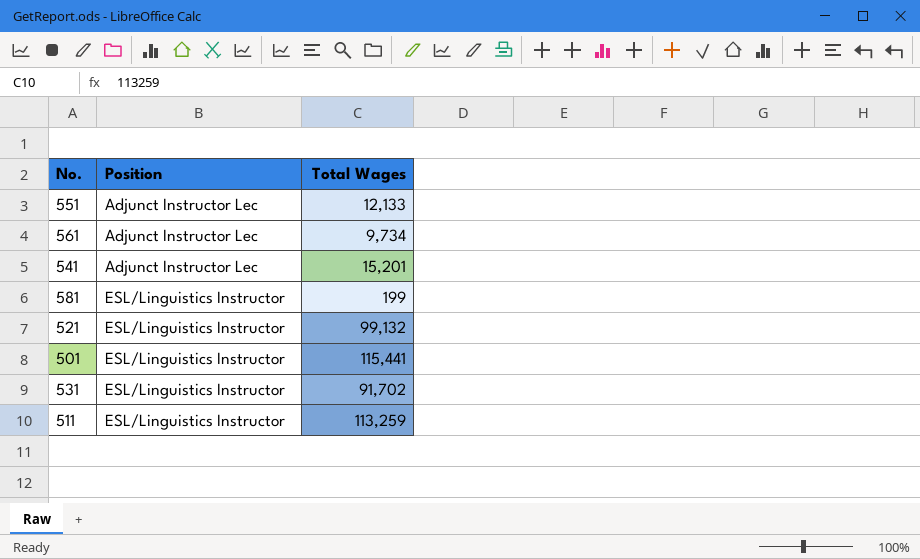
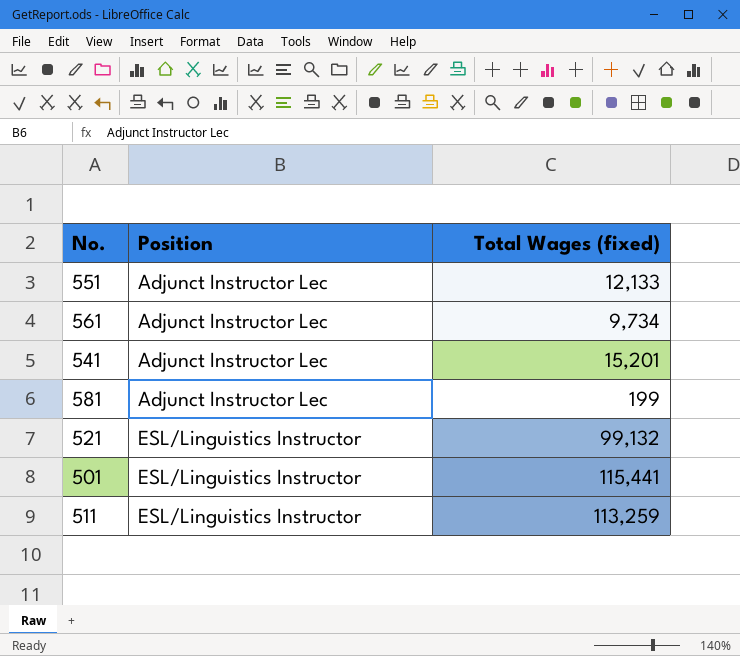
column name: Total Wages -> Total Wages (fixed)
row 531: ESL/Linguistics Instructor | 91,702 -> none
581 | Position: ESL/Linguistics Instructor -> Adjunct Instructor Lec

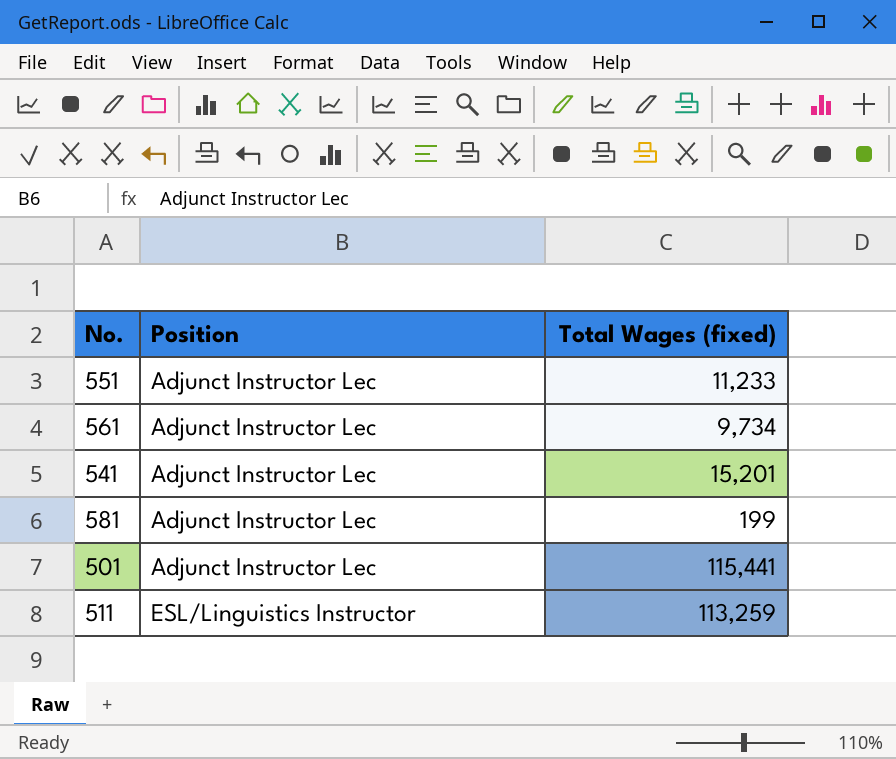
row 521: ESL/Linguistics Instructor | 99,132 -> none
551 | Total Wages (fixed): 12,133 -> 11,233
501 | Position: ESL/Linguistics Instructor -> Adjunct Instructor Lec

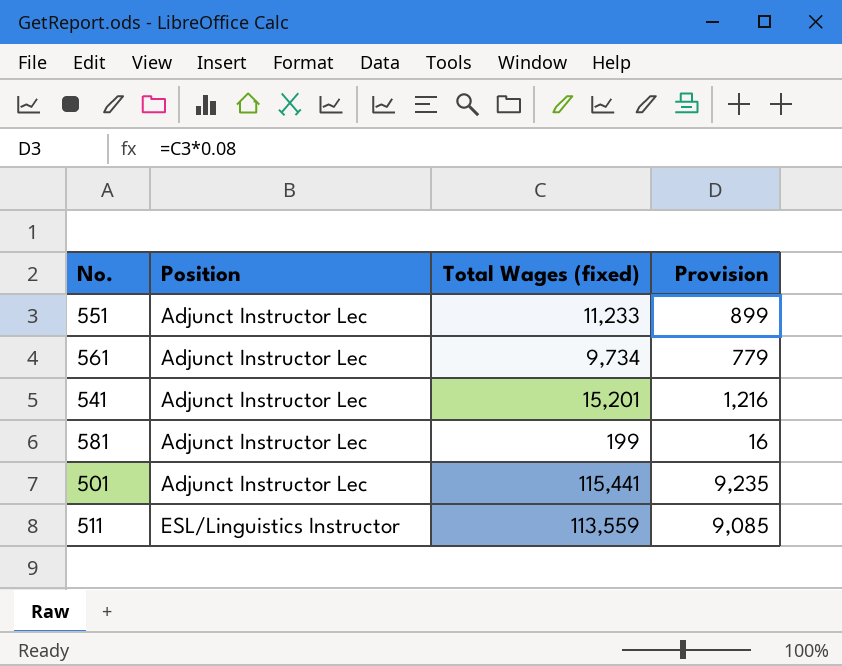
column Provision | formula: none -> [Total Wages (fixed)] * 0.08
511 | Total Wages (fixed): 113,259 -> 113,559

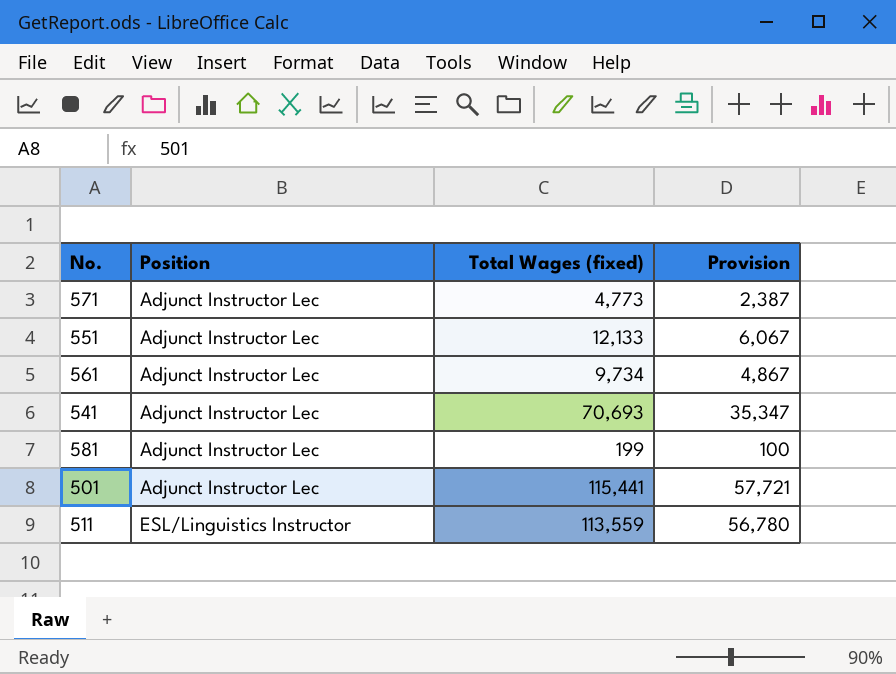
column Provision | formula: [Total Wages (fixed)] * 0.08 -> [Total Wages (fixed)] * 0.5
row 571: none -> Adjunct Instructor Lec | 4,773 | 2,387
551 | Total Wages (fixed): 11,233 -> 12,133
541 | Total Wages (fixed): 15,201 -> 70,693

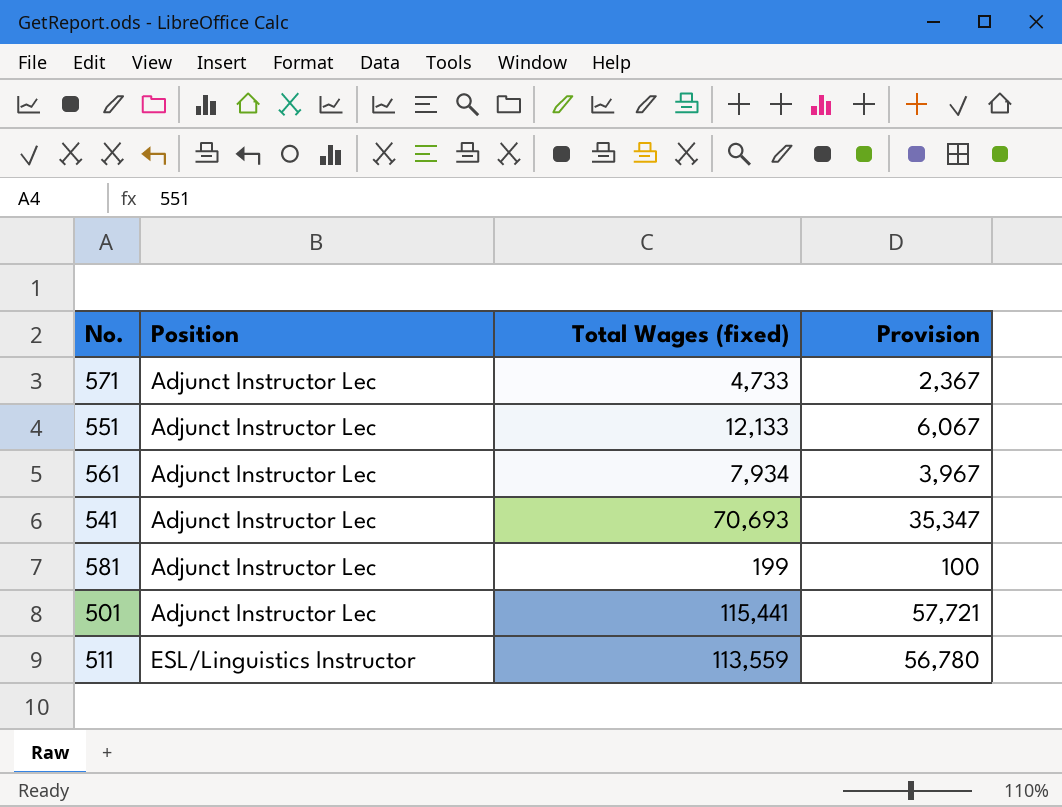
571 | Total Wages (fixed): 4,773 -> 4,733
571 | Provision: 2,387 -> 2,367
561 | Total Wages (fixed): 9,734 -> 7,934
561 | Provision: 4,867 -> 3,967

